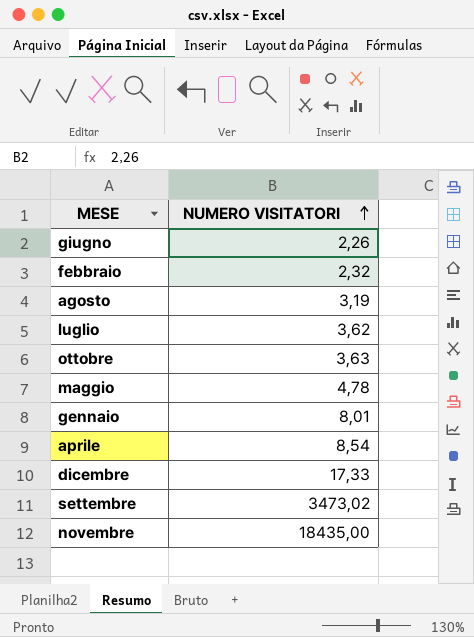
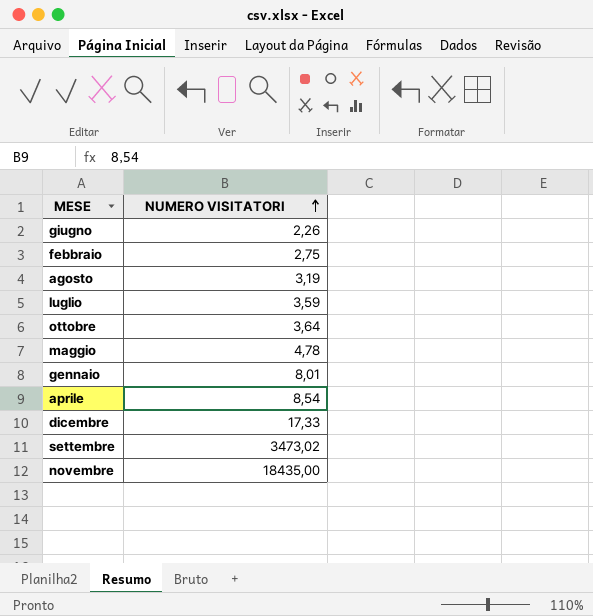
febbraio | NUMERO VISITATORI: 2,32 -> 2,75
luglio | NUMERO VISITATORI: 3,62 -> 3,59
ottobre | NUMERO VISITATORI: 3,63 -> 3,64

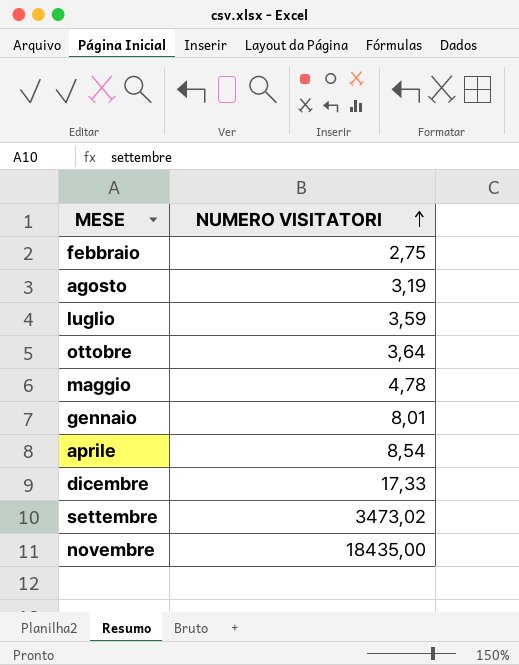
row giugno: 2,26 -> none

